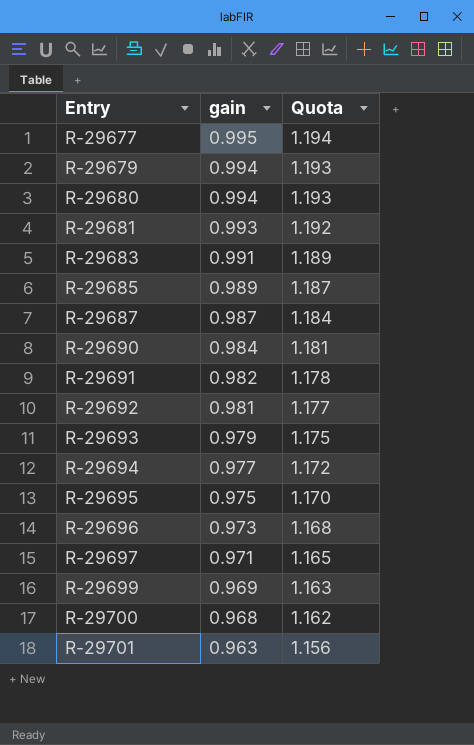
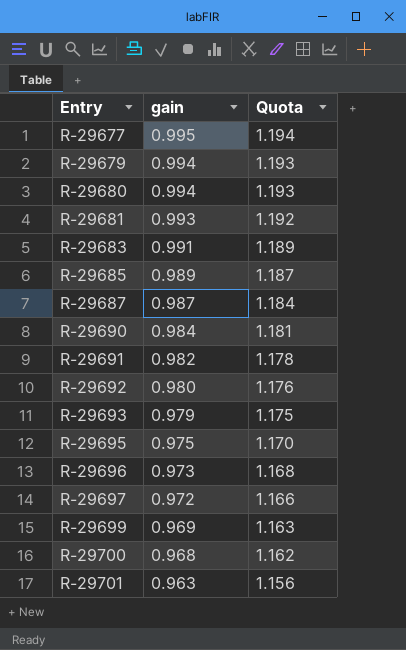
row R-29694: 0.977 | 1.172 -> none
R-29692 | gain: 0.981 -> 0.980
R-29692 | Quota: 1.177 -> 1.176
R-29697 | gain: 0.971 -> 0.972
R-29697 | Quota: 1.165 -> 1.166

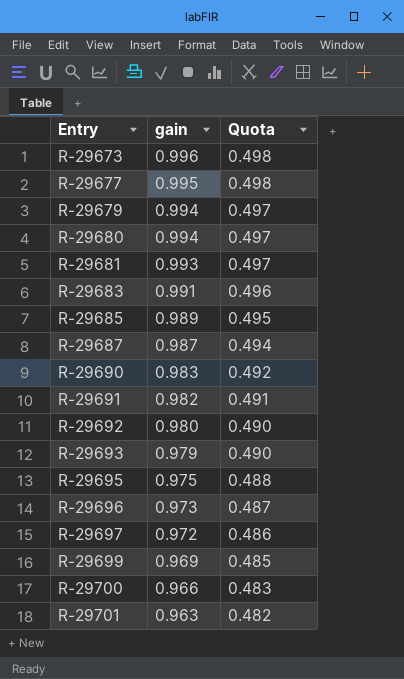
column Quota | formula: [gain] * 1.2 -> [gain] * 0.5
row R-29673: none -> 0.996 | 0.498
R-29690 | gain: 0.984 -> 0.983
R-29700 | gain: 0.968 -> 0.966

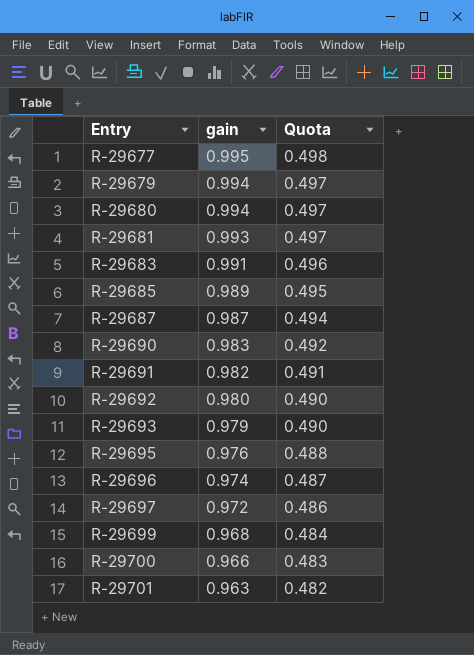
row R-29673: 0.996 | 0.498 -> none
R-29695 | gain: 0.975 -> 0.976
R-29696 | gain: 0.973 -> 0.974
R-29699 | gain: 0.969 -> 0.968
R-29699 | Quota: 0.485 -> 0.484

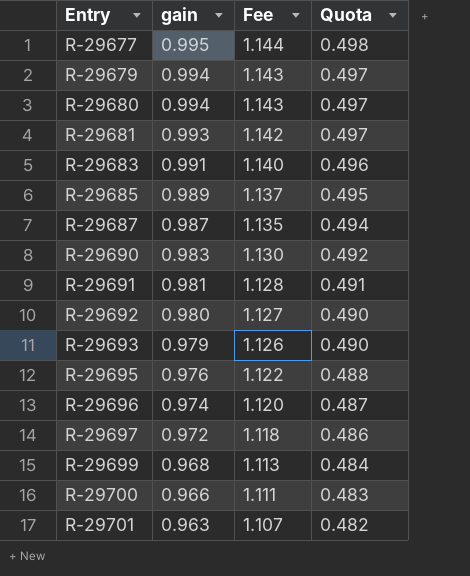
column Fee | formula: none -> [gain] * 1.15
R-29691 | gain: 0.982 -> 0.981

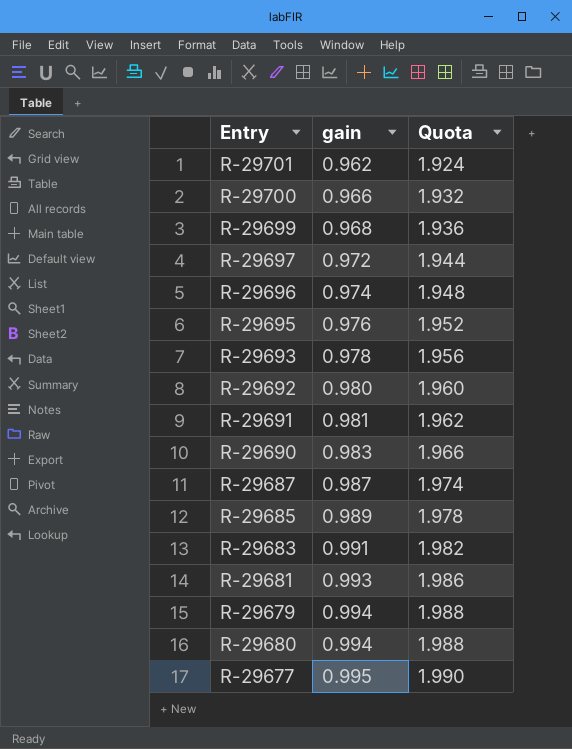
row order: Entry ascending -> gain ascending
column Fee | formula: [gain] * 1.15 -> none
column Quota | formula: [gain] * 0.5 -> [gain] * 2
R-29701 | gain: 0.963 -> 0.962
R-29693 | gain: 0.979 -> 0.978

